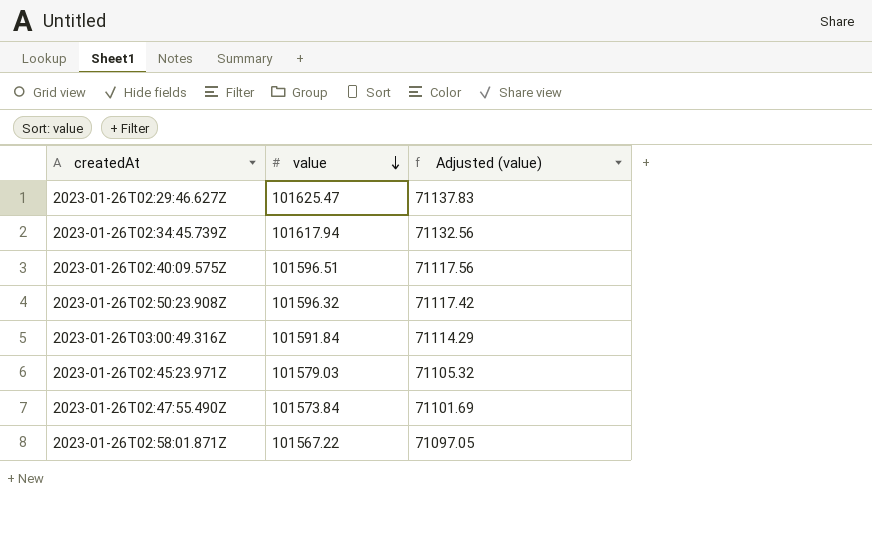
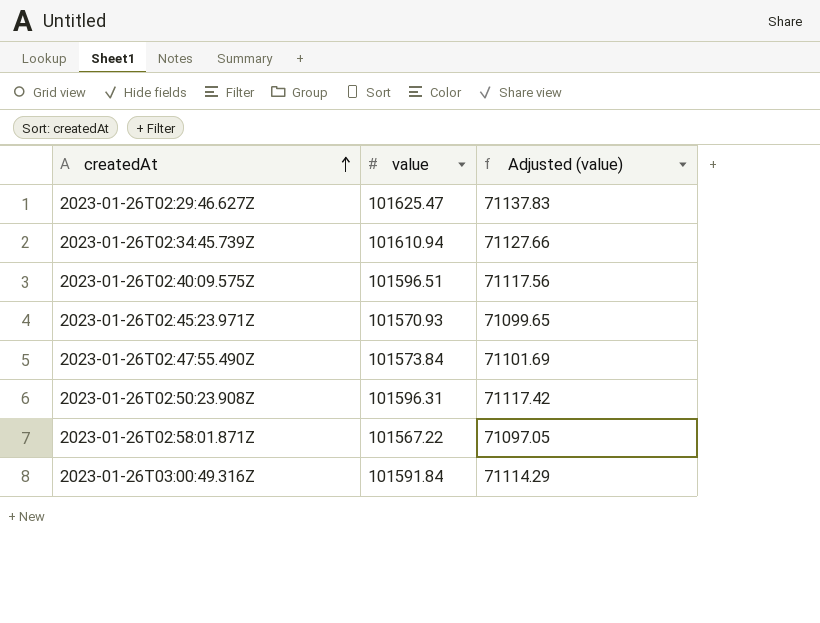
row order: value descending -> createdAt ascending
2023-01-26T02:34:45.739Z | value: 101617.94 -> 101610.94
2023-01-26T02:34:45.739Z | Adjusted (value): 71132.56 -> 71127.66
2023-01-26T02:45:23.971Z | value: 101579.03 -> 101570.93
2023-01-26T02:45:23.971Z | Adjusted (value): 71105.32 -> 71099.65
2023-01-26T02:50:23.908Z | value: 101596.32 -> 101596.31

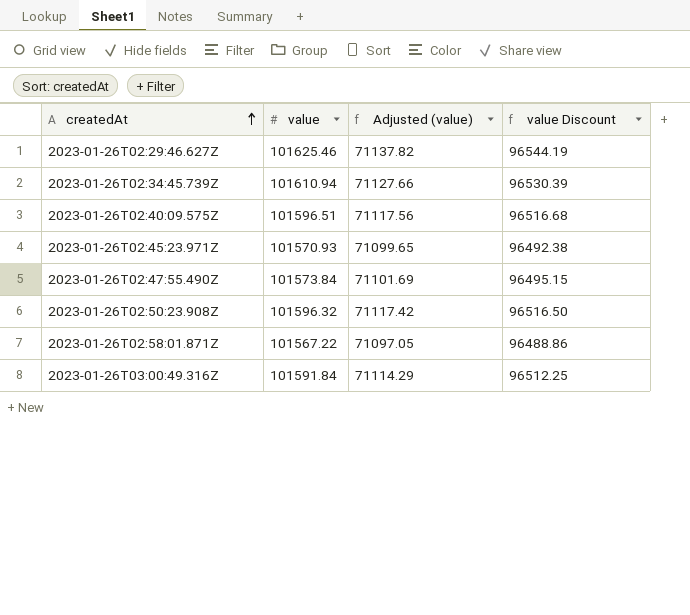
column value Discount | formula: none -> [value] * 0.95
2023-01-26T02:29:46.627Z | value: 101625.47 -> 101625.46
2023-01-26T02:29:46.627Z | Adjusted (value): 71137.83 -> 71137.82
2023-01-26T02:50:23.908Z | value: 101596.31 -> 101596.32

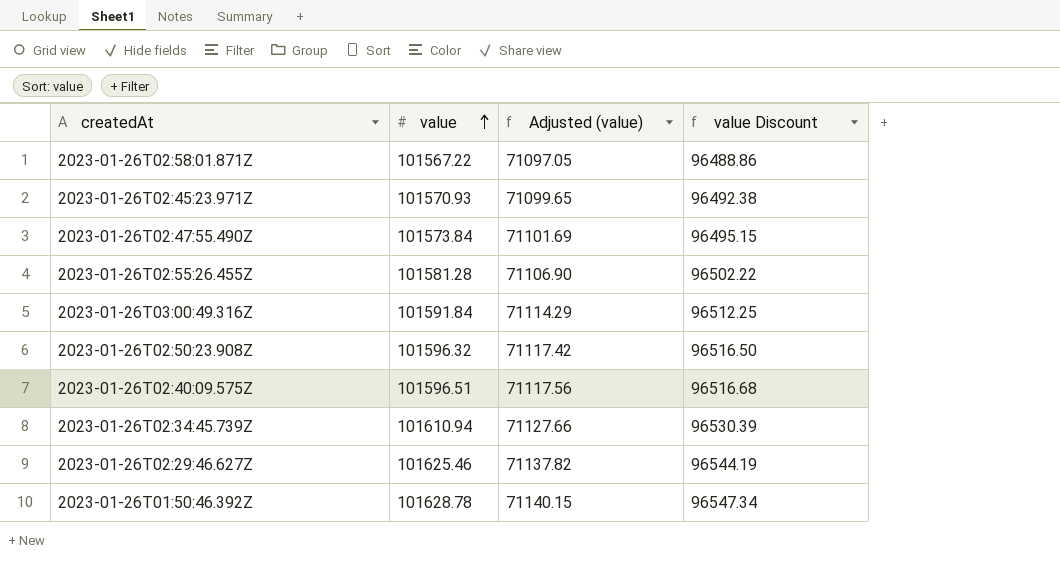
row order: createdAt ascending -> value ascending
row 2023-01-26T02:55:26.455Z: none -> 101581.28 | 71106.90 | 96502.22
row 2023-01-26T01:50:46.392Z: none -> 101628.78 | 71140.15 | 96547.34

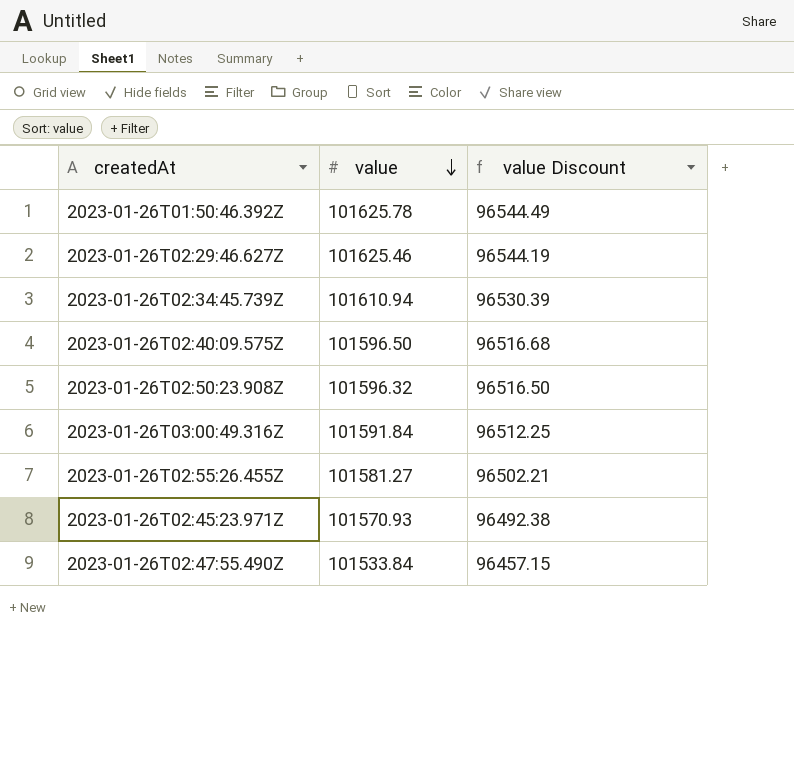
row order: value ascending -> value descending
column Adjusted (value) | formula: [value] * 0.7 -> none
row 2023-01-26T02:58:01.871Z: 101567.22 | 71097.05 | 96488.86 -> none
2023-01-26T01:50:46.392Z | value: 101628.78 -> 101625.78
2023-01-26T01:50:46.392Z | value Discount: 96547.34 -> 96544.49
2023-01-26T02:40:09.575Z | value: 101596.51 -> 101596.50
2023-01-26T02:55:26.455Z | value: 101581.28 -> 101581.27
2023-01-26T02:55:26.455Z | value Discount: 96502.22 -> 96502.21
2023-01-26T02:47:55.490Z | value: 101573.84 -> 101533.84
2023-01-26T02:47:55.490Z | value Discount: 96495.15 -> 96457.15

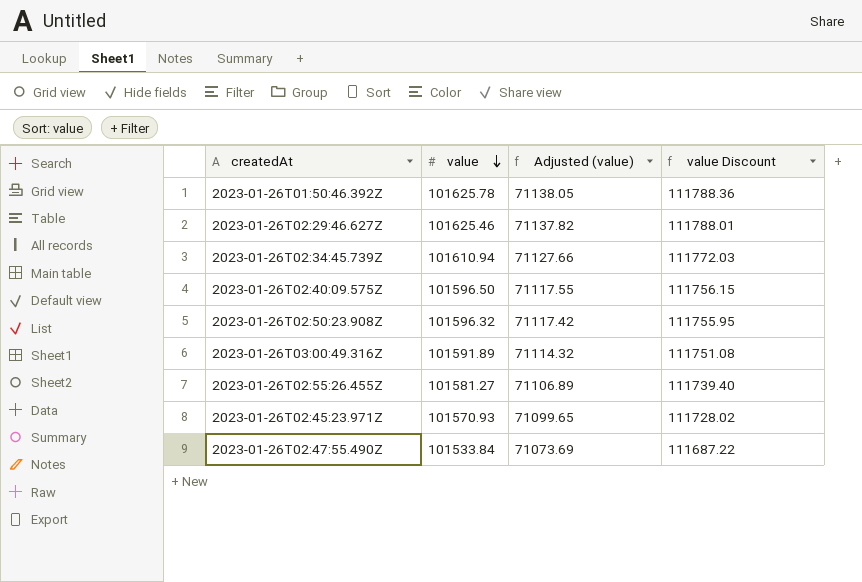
column Adjusted (value) | formula: none -> [value] * 0.7
column value Discount | formula: [value] * 0.95 -> [value] * 1.1
2023-01-26T03:00:49.316Z | value: 101591.84 -> 101591.89

